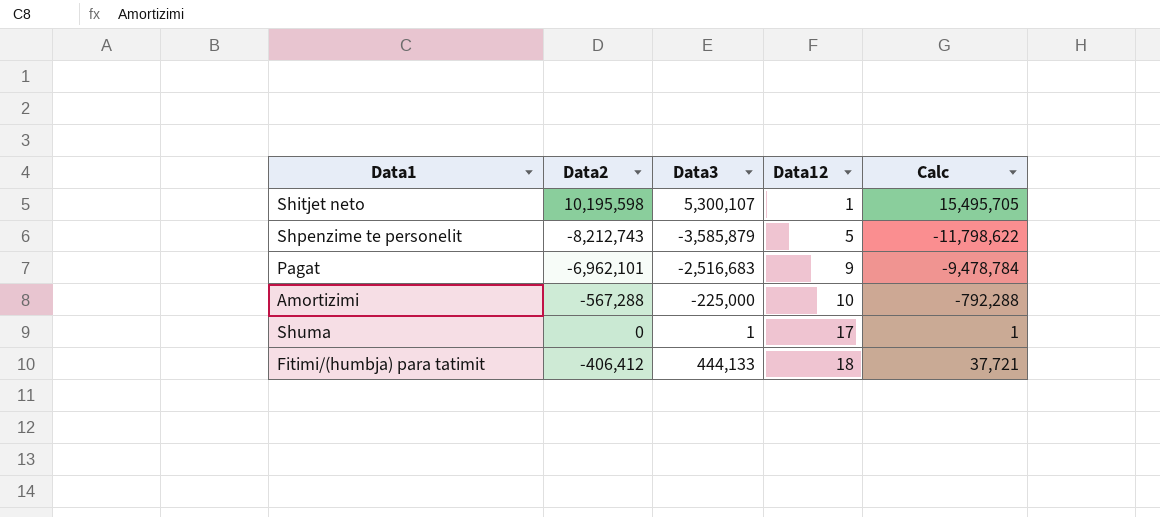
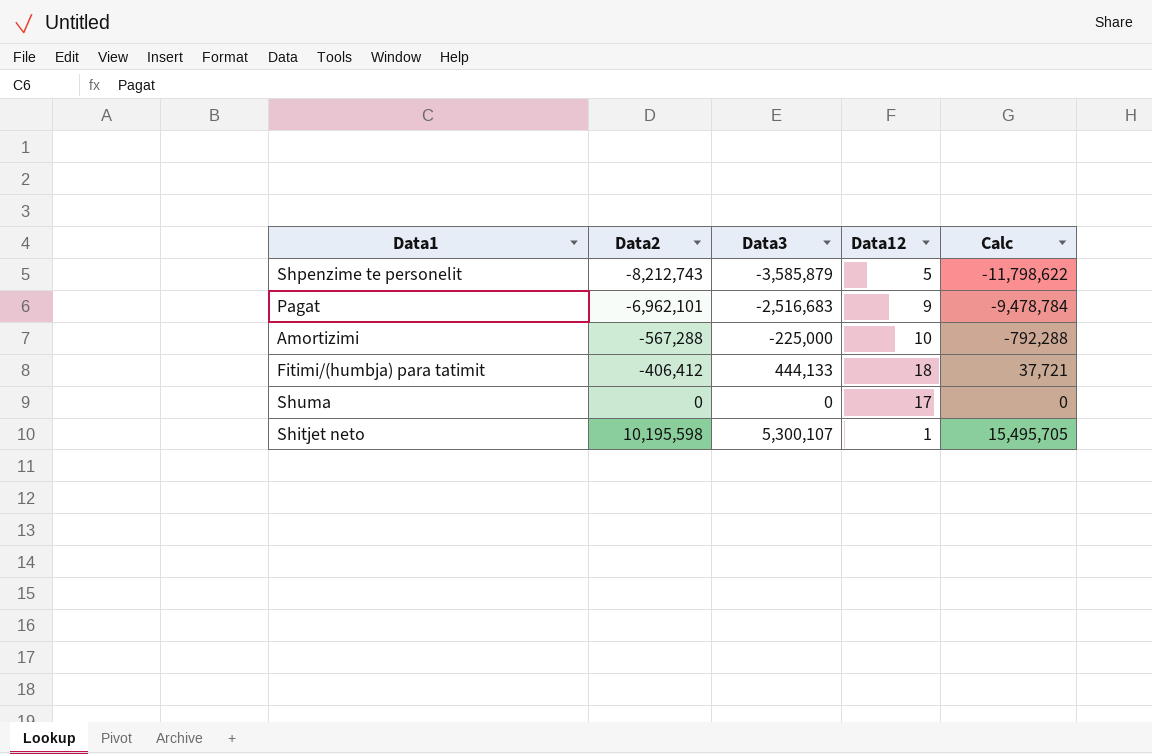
row order: Data12 ascending -> Data2 ascending
Shuma | Data3: 1 -> 0
Shuma | Calc: 1 -> 0

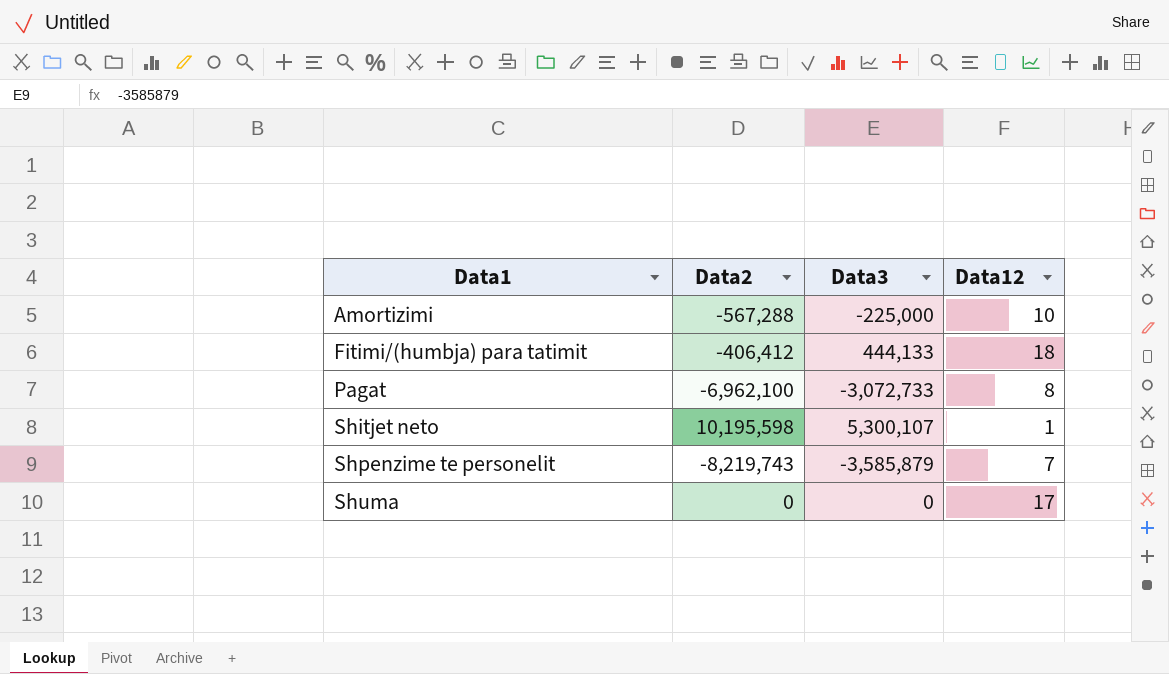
row order: Data2 ascending -> Data1 ascending
column Calc | formula: [Data2] + [Data3] -> none
Pagat | Data2: -6,962,101 -> -6,962,100
Pagat | Data3: -2,516,683 -> -3,072,733
Pagat | Data12: 9 -> 8
Shpenzime te personelit | Data2: -8,212,743 -> -8,219,743
Shpenzime te personelit | Data12: 5 -> 7

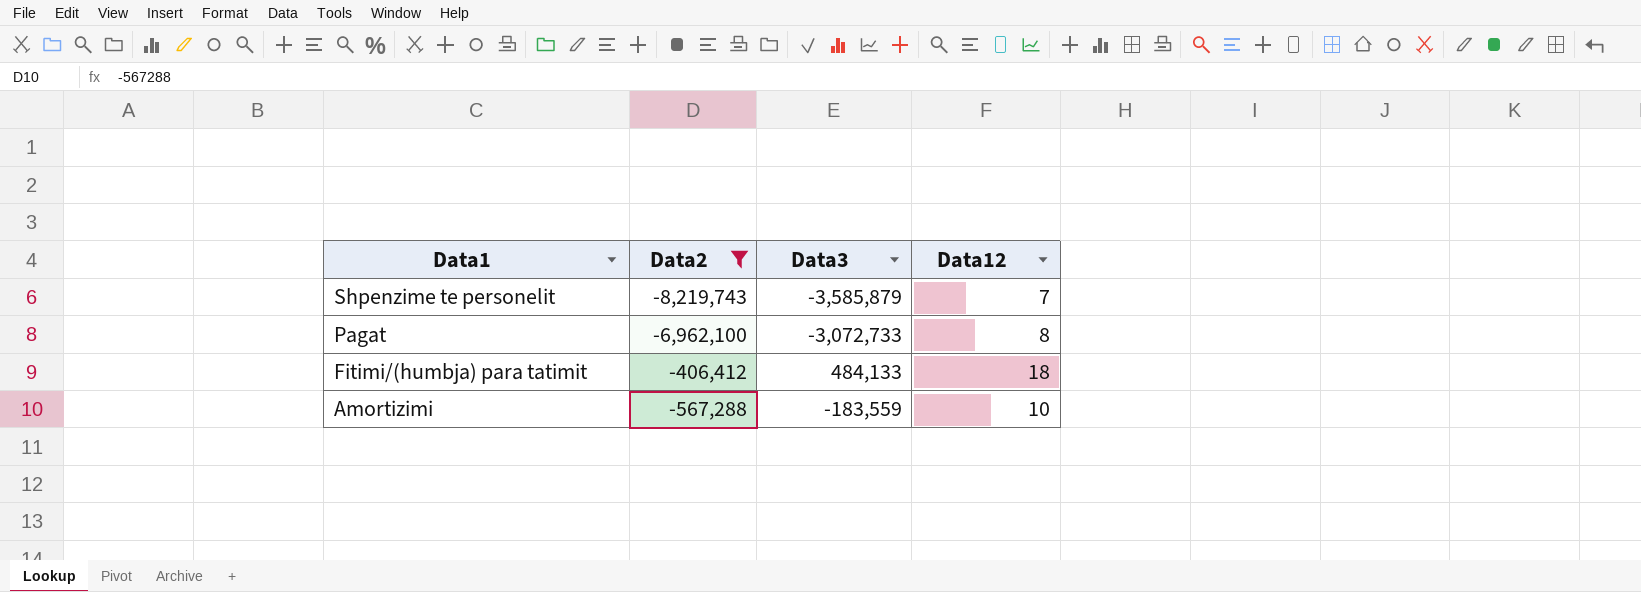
filter: none -> Data2 <= -406,412
row order: Data1 ascending -> Data1 descending
Fitimi/(humbja) para tatimit | Data3: 444,133 -> 484,133
Amortizimi | Data3: -225,000 -> -183,559

